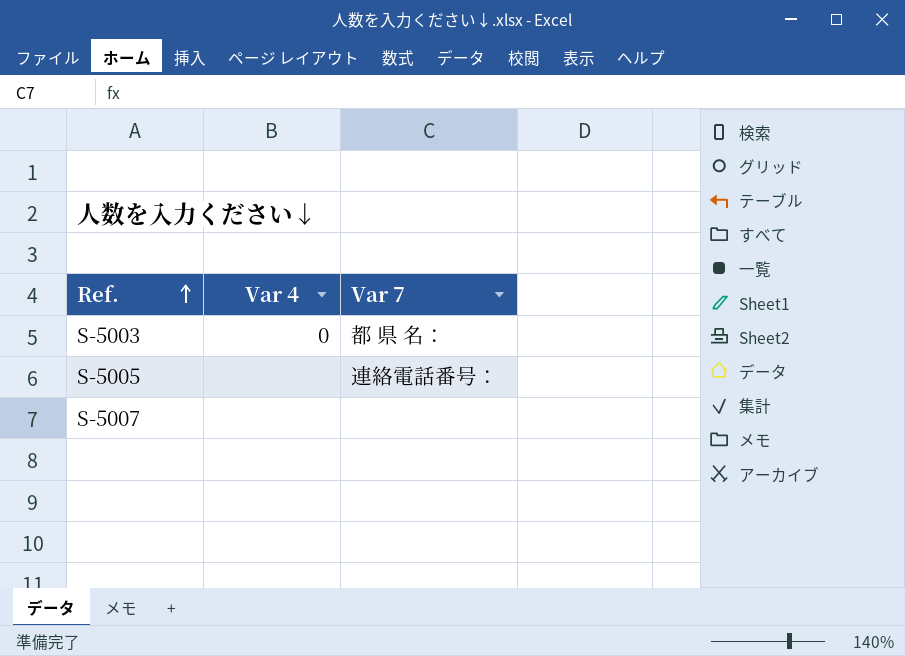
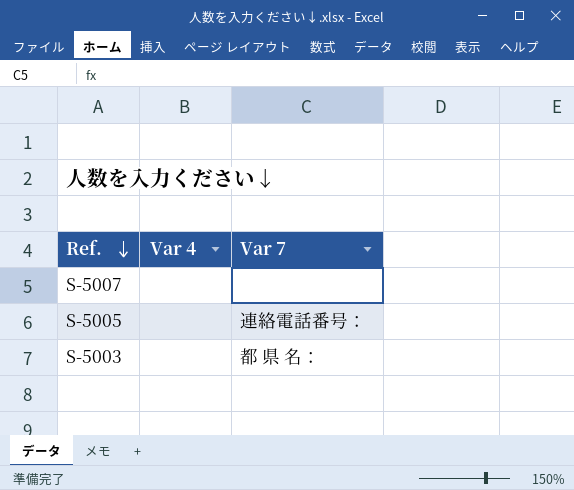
row order: Ref. ascending -> Ref. descending
S-5003 | Var 4: 0 -> none

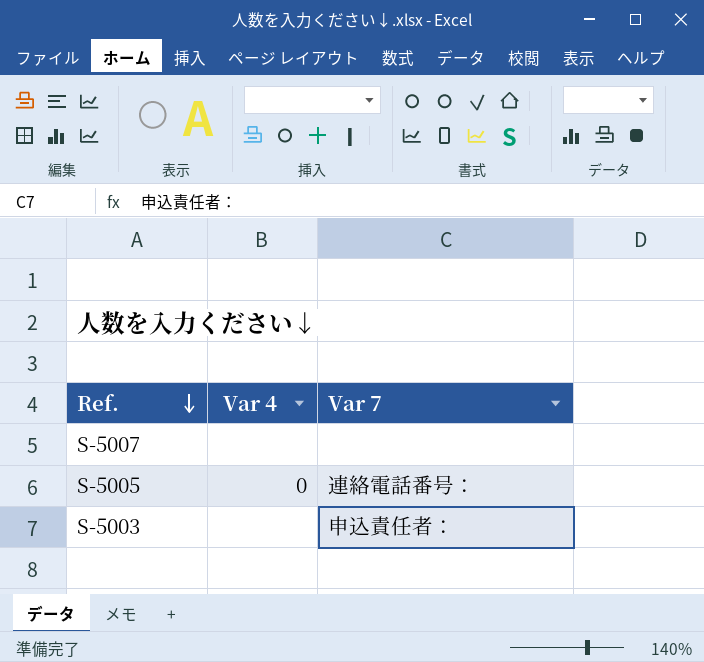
S-5005 | Var 4: none -> 0
S-5003 | Var 7: 都 県 名： -> 申込責任者：

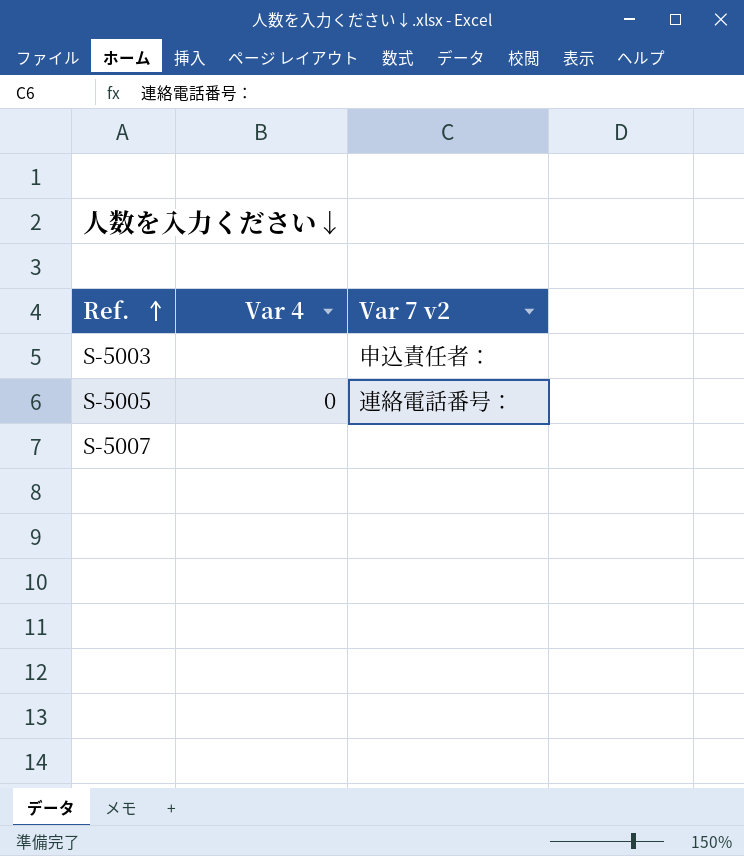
row order: Ref. descending -> Ref. ascending
column name: Var 7 -> Var 7 v2

